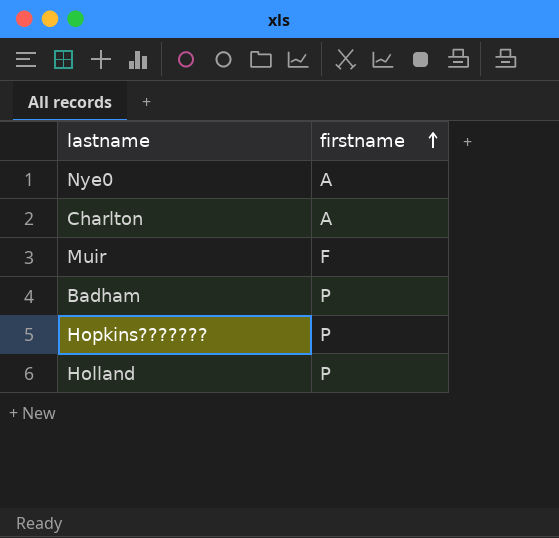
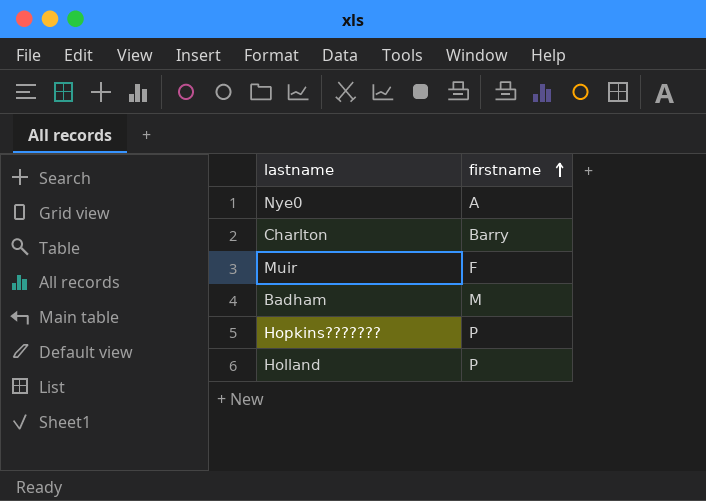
Charlton | firstname: A -> Barry
Badham | firstname: P -> M

